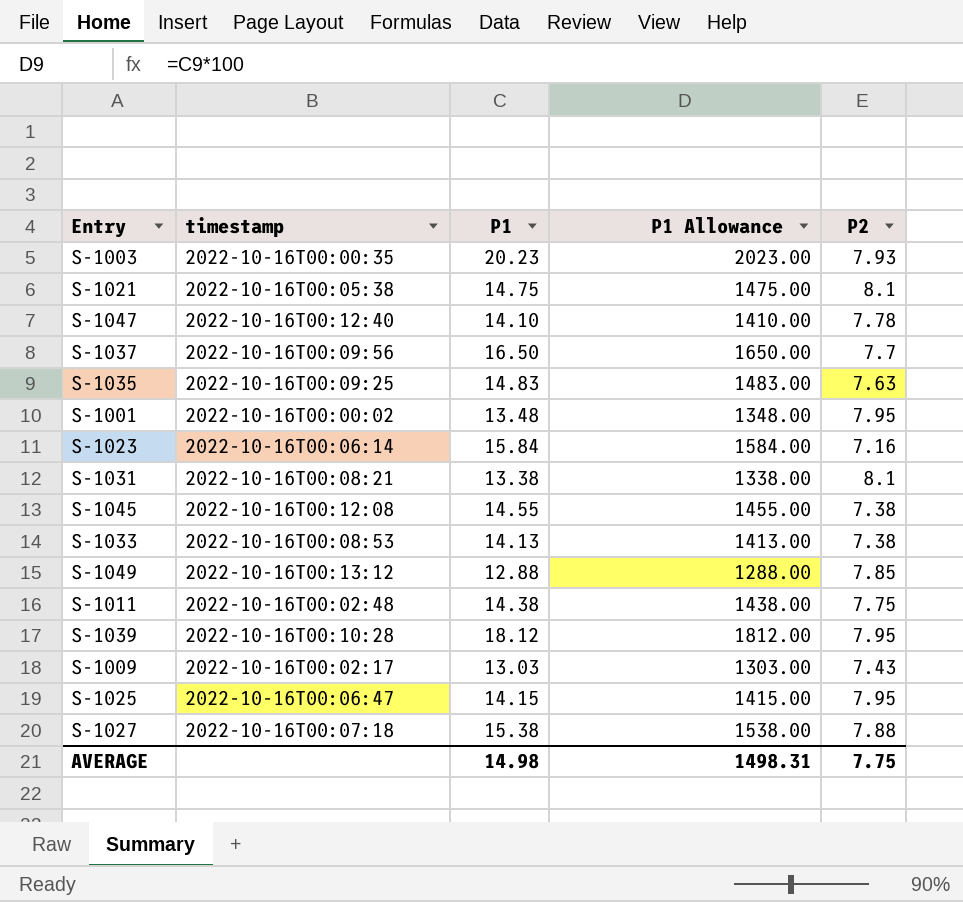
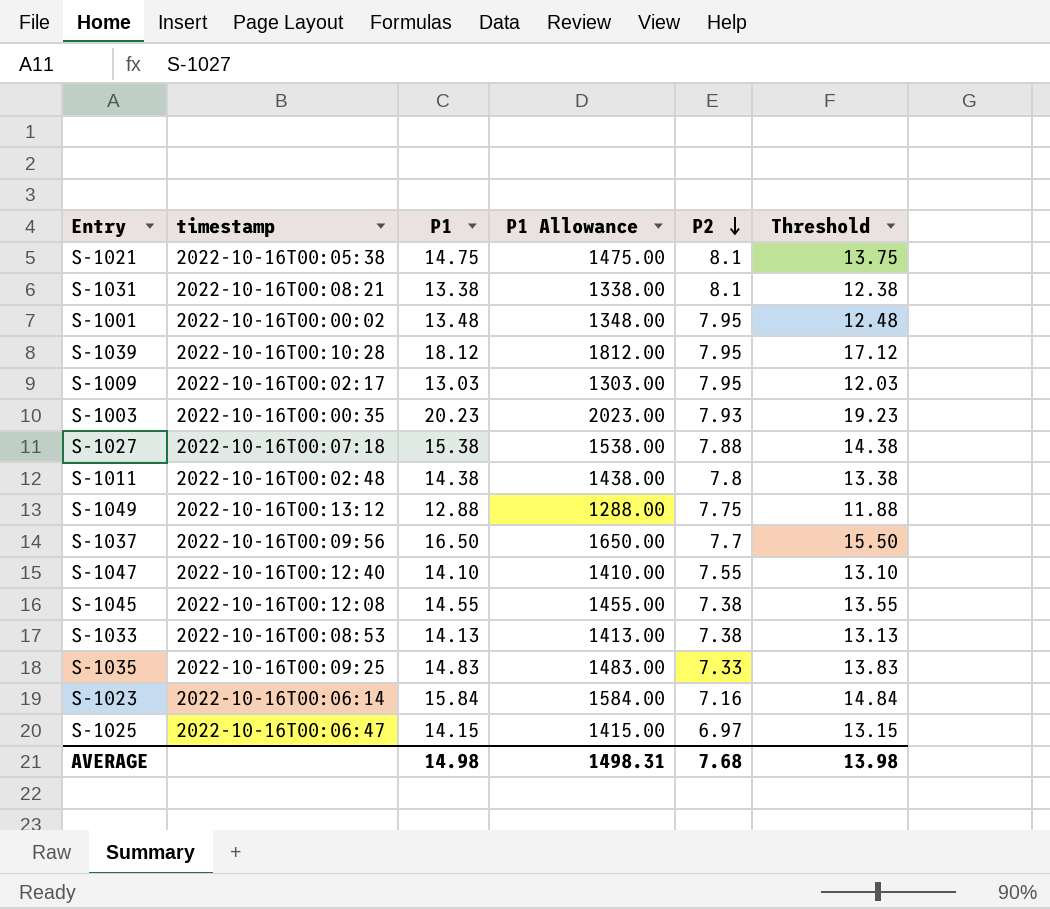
row order: none -> P2 descending
column Threshold | formula: none -> [P1] - 1
S-1009 | P2: 7.43 -> 7.95
S-1011 | P2: 7.75 -> 7.8
S-1049 | P2: 7.85 -> 7.75
S-1047 | P2: 7.78 -> 7.55
S-1035 | P2: 7.63 -> 7.33
S-1025 | P2: 7.95 -> 6.97
AVERAGE | P2: 7.75 -> 7.68

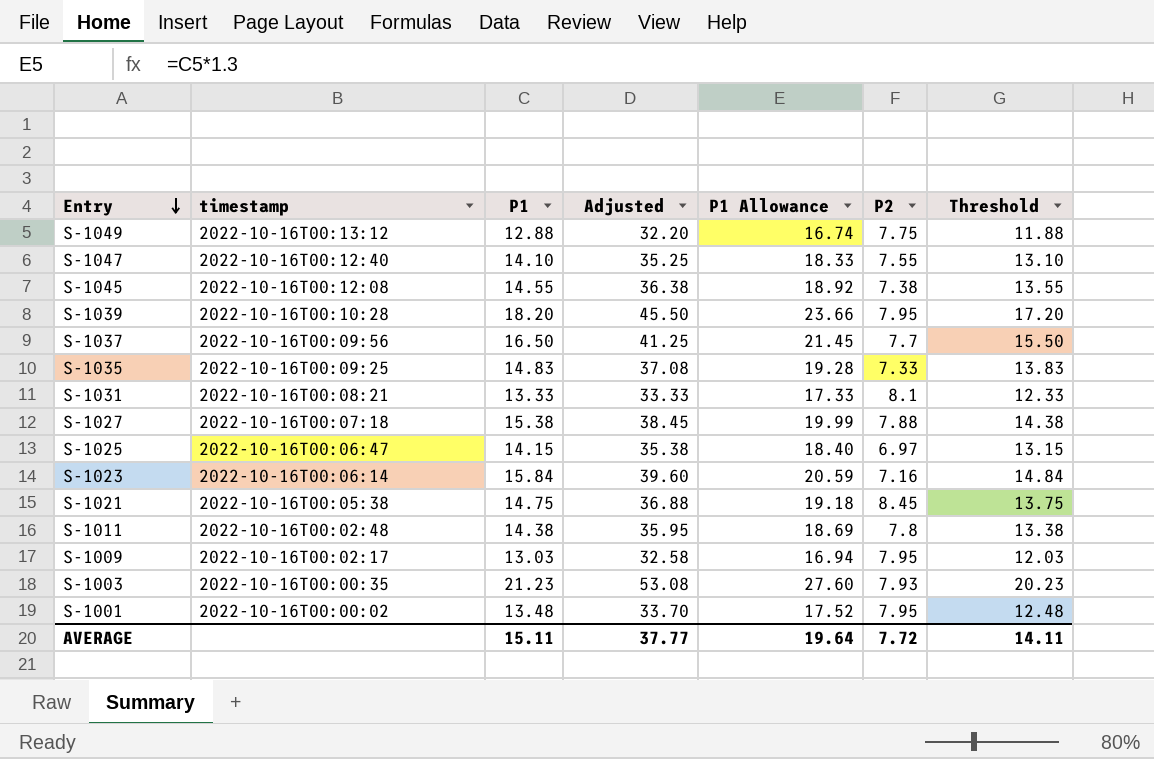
row order: P2 descending -> Entry descending
column Adjusted | formula: none -> [P1] * 2.5
column P1 Allowance | formula: [P1] * 100 -> [P1] * 1.3
row S-1033: 2022-10-16T00:08:53 | 14.13 | 1413.00 | 7.38 | 13.13 -> none
S-1039 | P1: 18.12 -> 18.20
S-1039 | Threshold: 17.12 -> 17.20
S-1031 | P1: 13.38 -> 13.33
S-1031 | Threshold: 12.38 -> 12.33
S-1021 | P2: 8.1 -> 8.45
S-1003 | P1: 20.23 -> 21.23
S-1003 | Threshold: 19.23 -> 20.23
AVERAGE | P1: 14.98 -> 15.11
AVERAGE | P1 Allowance: 1498.31 -> 19.64
AVERAGE | P2: 7.68 -> 7.72
AVERAGE | Threshold: 13.98 -> 14.11

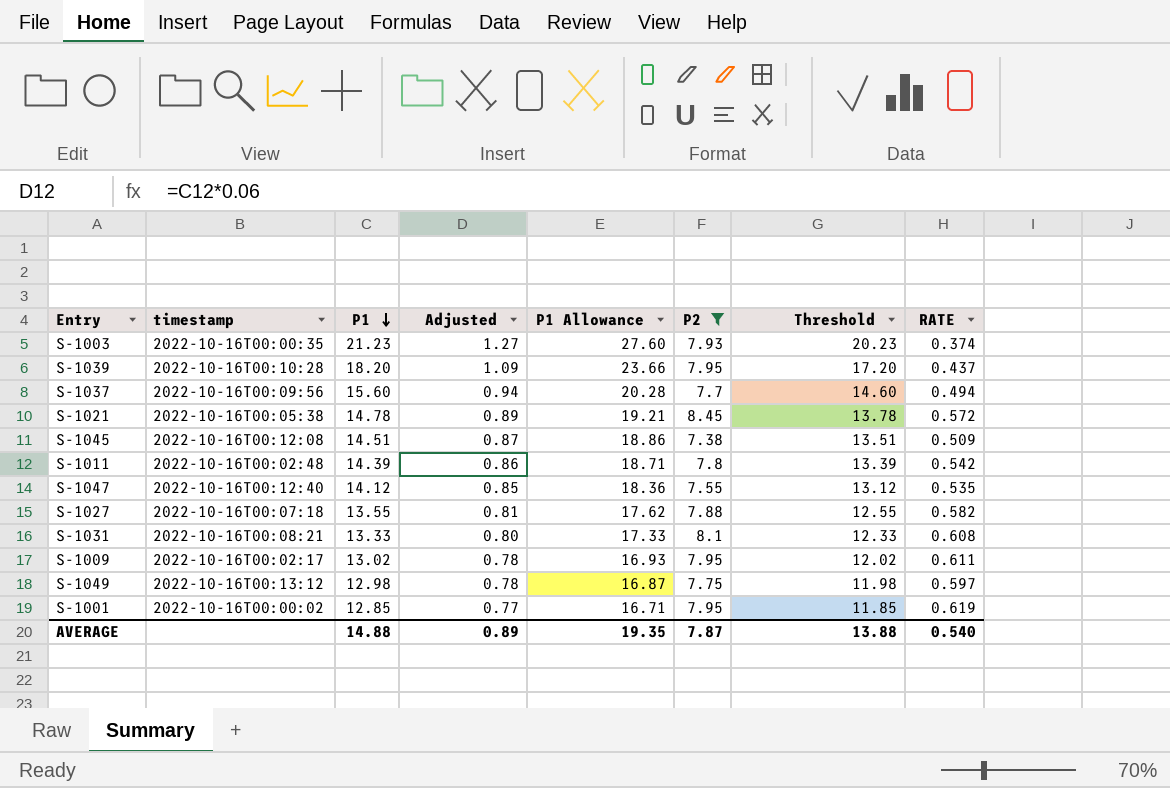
filter: none -> P2 >= 7.38
row order: Entry descending -> P1 descending
column Adjusted | formula: [P1] * 2.5 -> [P1] * 0.06
column RATE | formula: none -> [P2] / [P1]
S-1037 | P1: 16.50 -> 15.60
S-1037 | P1 Allowance: 21.45 -> 20.28
S-1037 | Threshold: 15.50 -> 14.60
S-1021 | P1: 14.75 -> 14.78
S-1021 | P1 Allowance: 19.18 -> 19.21
S-1021 | Threshold: 13.75 -> 13.78
S-1045 | P1: 14.55 -> 14.51
S-1045 | P1 Allowance: 18.92 -> 18.86
S-1045 | Threshold: 13.55 -> 13.51
S-1011 | P1: 14.38 -> 14.39
S-1011 | P1 Allowance: 18.69 -> 18.71
S-1011 | Threshold: 13.38 -> 13.39
S-1047 | P1: 14.10 -> 14.12
S-1047 | P1 Allowance: 18.33 -> 18.36
S-1047 | Threshold: 13.10 -> 13.12
S-1027 | P1: 15.38 -> 13.55
S-1027 | P1 Allowance: 19.99 -> 17.62
S-1027 | Threshold: 14.38 -> 12.55
S-1009 | P1: 13.03 -> 13.02
S-1009 | P1 Allowance: 16.94 -> 16.93
S-1009 | Threshold: 12.03 -> 12.02
S-1049 | P1: 12.88 -> 12.98
S-1049 | P1 Allowance: 16.74 -> 16.87
S-1049 | Threshold: 11.88 -> 11.98
S-1001 | P1: 13.48 -> 12.85
S-1001 | P1 Allowance: 17.52 -> 16.71
S-1001 | Threshold: 12.48 -> 11.85
AVERAGE | P1: 15.11 -> 14.88
AVERAGE | Adjusted: 37.77 -> 0.89
AVERAGE | P1 Allowance: 19.64 -> 19.35
AVERAGE | P2: 7.72 -> 7.87
AVERAGE | Threshold: 14.11 -> 13.88

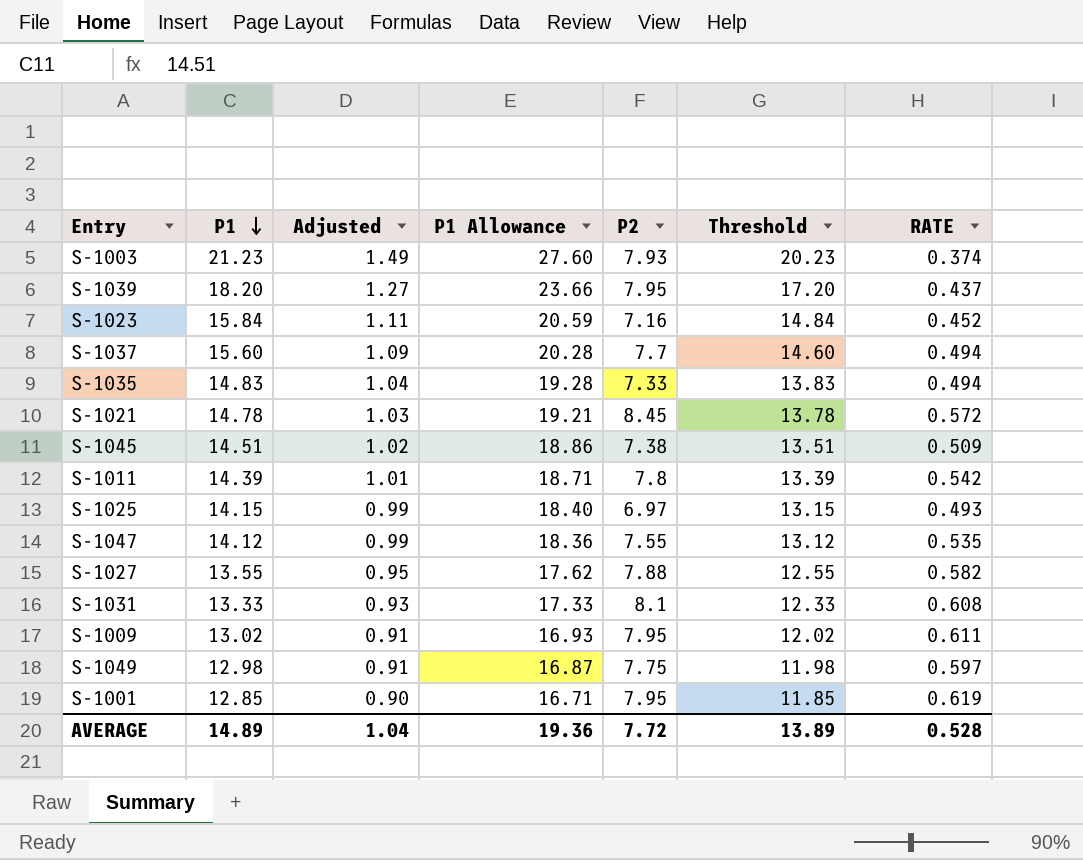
filter: P2 >= 7.38 -> none
column timestamp | position: 2 -> none
column Adjusted | formula: [P1] * 0.06 -> [P1] * 0.07
AVERAGE | P1: 14.88 -> 14.89
AVERAGE | Adjusted: 0.89 -> 1.04
AVERAGE | P1 Allowance: 19.35 -> 19.36
AVERAGE | P2: 7.87 -> 7.72
AVERAGE | Threshold: 13.88 -> 13.89
AVERAGE | RATE: 0.540 -> 0.528

